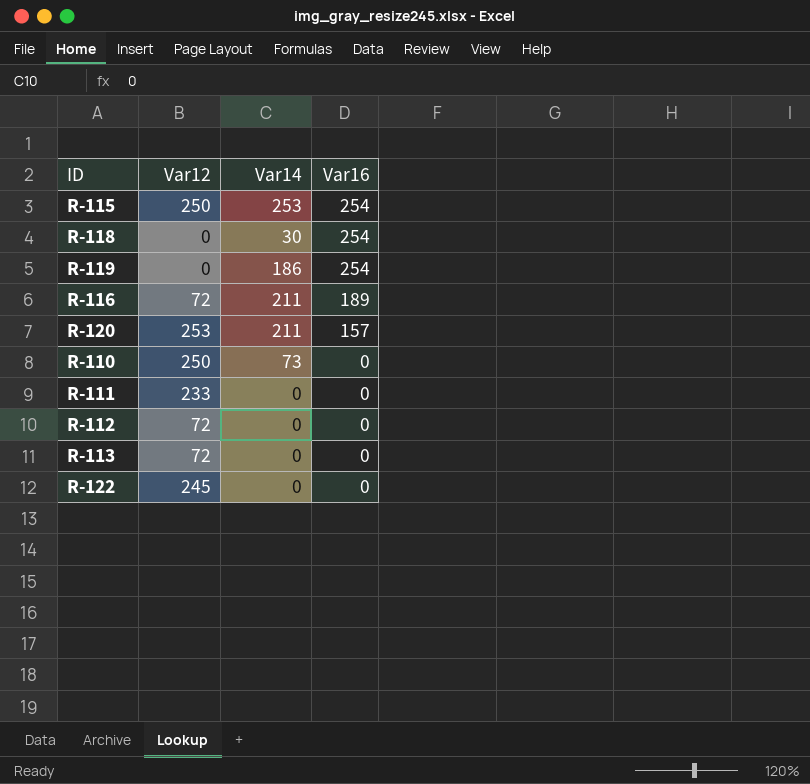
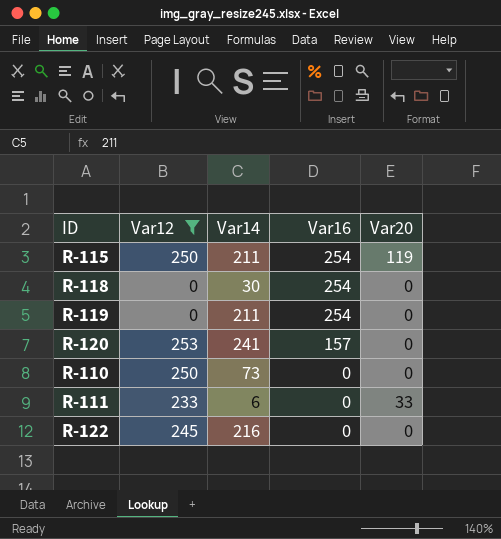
filter: none -> Var12 != 72
column Var20 | position: none -> 5
R-115 | Var14: 253 -> 211
R-119 | Var14: 186 -> 211
R-120 | Var14: 211 -> 241
R-111 | Var14: 0 -> 6
R-122 | Var14: 0 -> 216

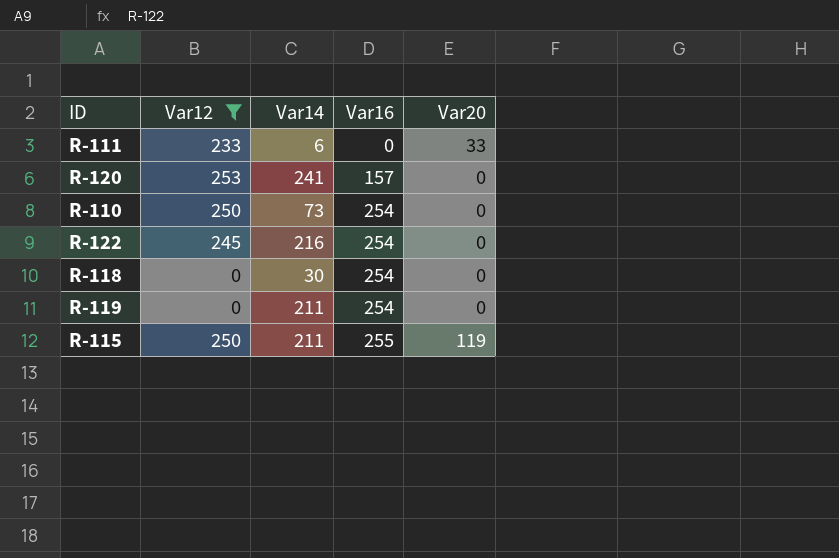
row order: Var16 descending -> Var16 ascending
R-110 | Var16: 0 -> 254
R-122 | Var16: 0 -> 254
R-115 | Var16: 254 -> 255

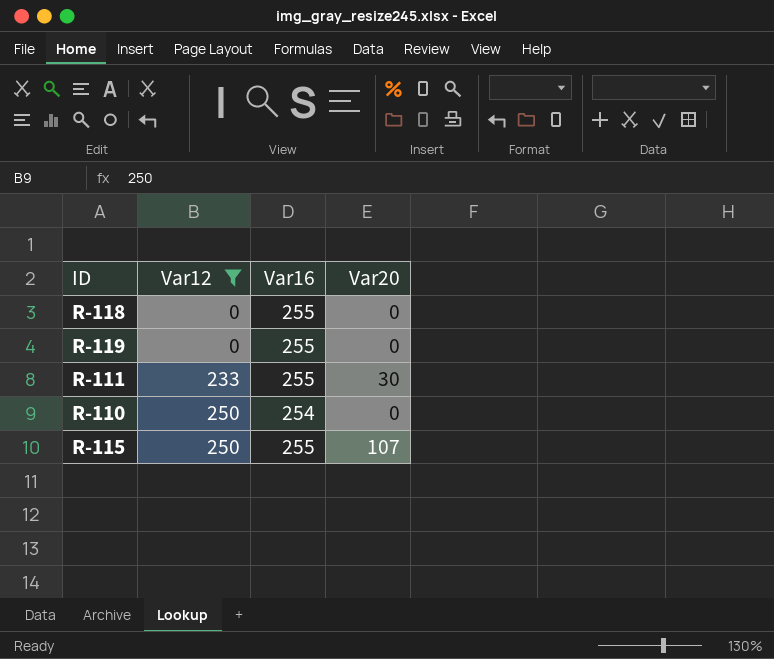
row order: Var16 ascending -> Var12 ascending
column Var14 | position: 3 -> none
row R-120: 253 | 241 | 157 | 0 -> none
row R-122: 245 | 216 | 254 | 0 -> none
R-118 | Var16: 254 -> 255
R-119 | Var16: 254 -> 255
R-111 | Var16: 0 -> 255
R-111 | Var20: 33 -> 30
R-115 | Var20: 119 -> 107

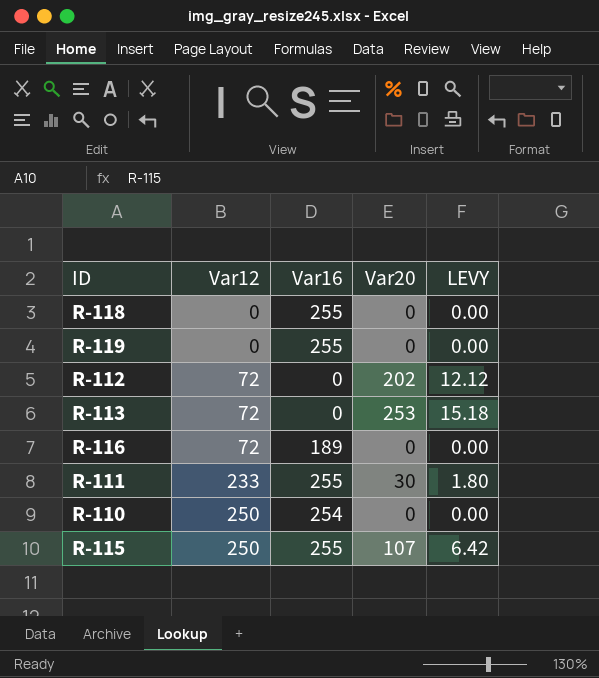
filter: Var12 != 72 -> none
column LEVY | formula: none -> [Var20] * 0.06

